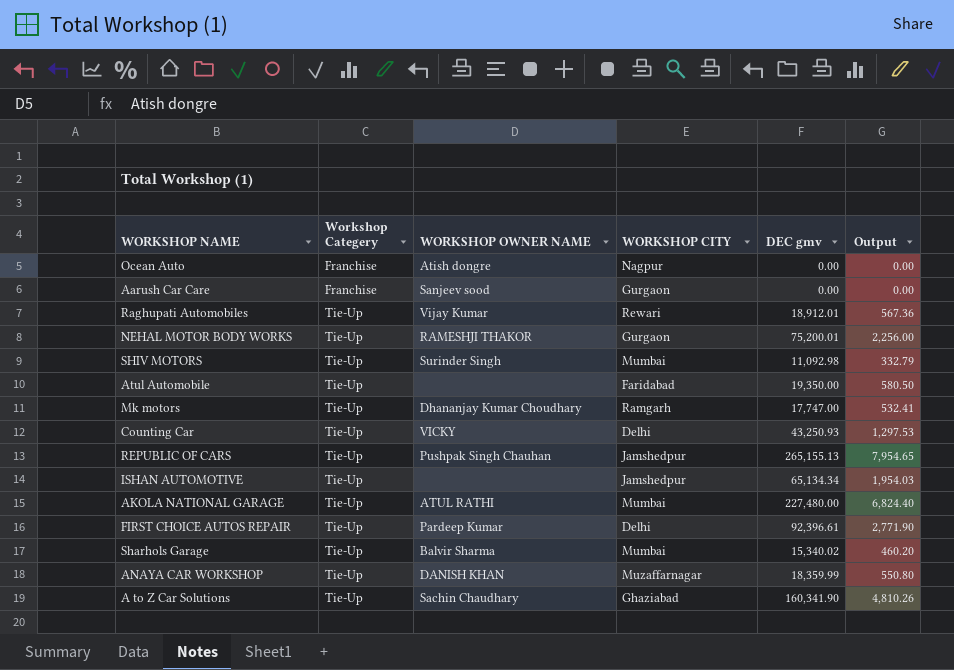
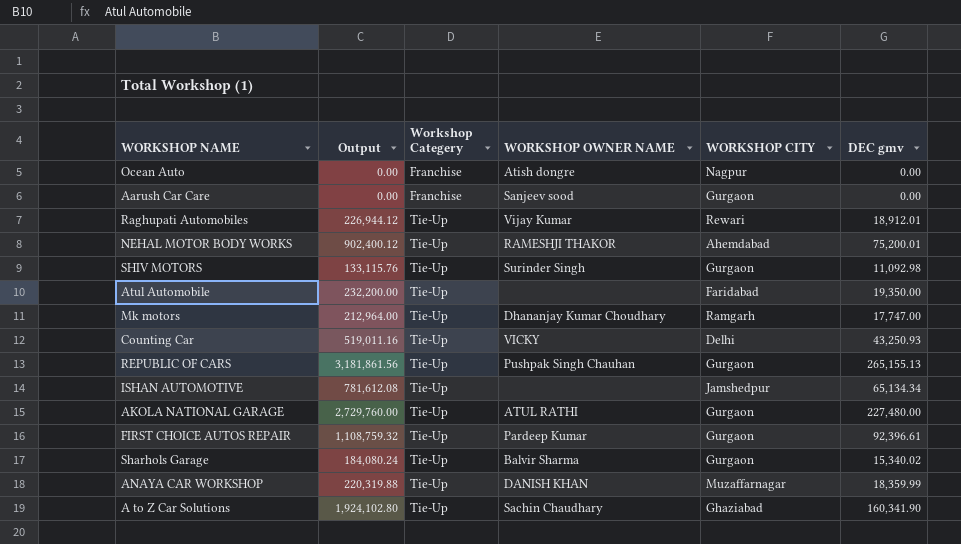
column Output | formula: [DEC gmv] * 0.03 -> [DEC gmv] * 12
column Output | position: 6 -> 2
NEHAL MOTOR BODY WORKS | WORKSHOP CITY: Gurgaon -> Ahemdabad
SHIV MOTORS | WORKSHOP CITY: Mumbai -> Gurgaon
REPUBLIC OF CARS | WORKSHOP CITY: Jamshedpur -> Gurgaon
AKOLA NATIONAL GARAGE | WORKSHOP CITY: Mumbai -> Gurgaon
FIRST CHOICE AUTOS REPAIR | WORKSHOP CITY: Delhi -> Gurgaon
Sharhols Garage | WORKSHOP CITY: Mumbai -> Gurgaon

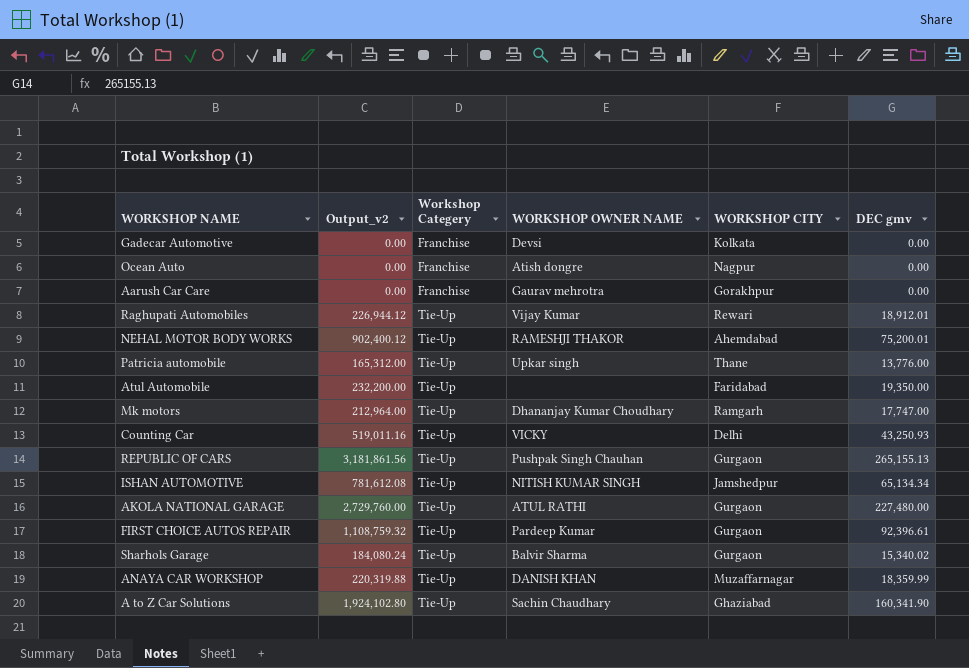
column name: Output -> Output_v2
row SHIV MOTORS: 133,115.76 | Tie-Up | Surinder Singh | Gurgaon | 11,092.98 -> none
row Gadecar Automotive: none -> 0.00 | Franchise | Devsi | Kolkata | 0.00
Aarush Car Care | WORKSHOP OWNER NAME: Sanjeev sood -> Gaurav mehrotra
Aarush Car Care | WORKSHOP CITY: Gurgaon -> Gorakhpur
row Patricia automobile: none -> 165,312.00 | Tie-Up | Upkar singh | Thane | 13,776.00
ISHAN AUTOMOTIVE | WORKSHOP OWNER NAME: none -> NITISH KUMAR SINGH

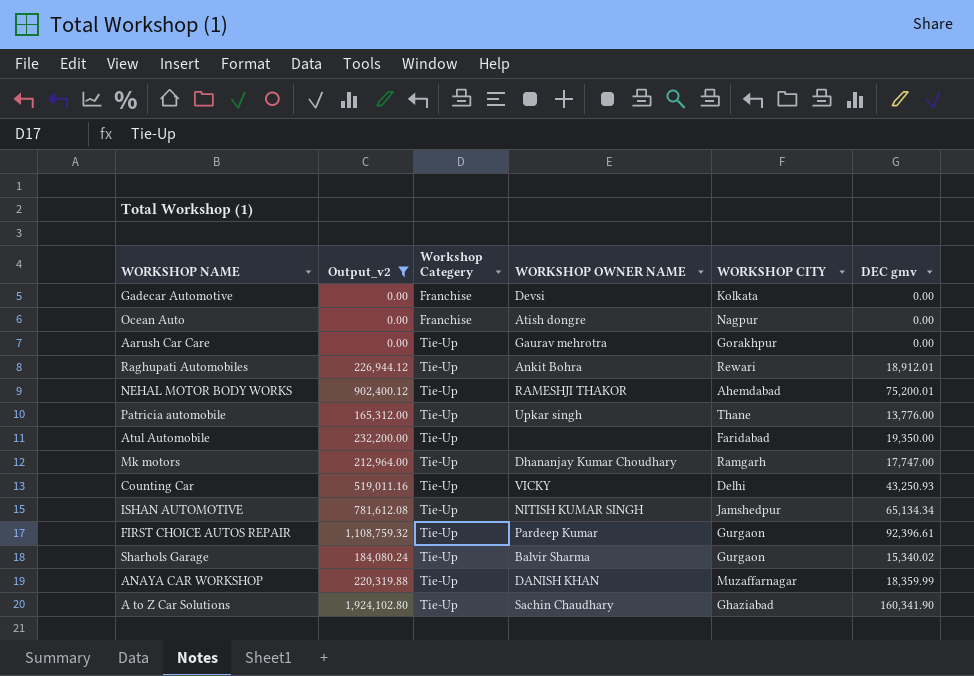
filter: none -> Output_v2 <= 1,924,102.80
Aarush Car Care | Workshop Categery: Franchise -> Tie-Up
Raghupati Automobiles | WORKSHOP OWNER NAME: Vijay Kumar -> Ankit Bohra

